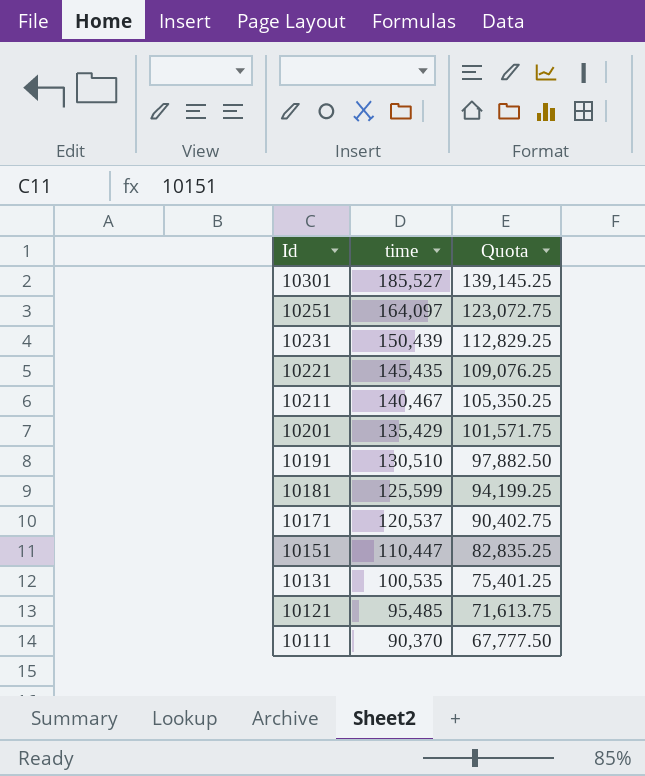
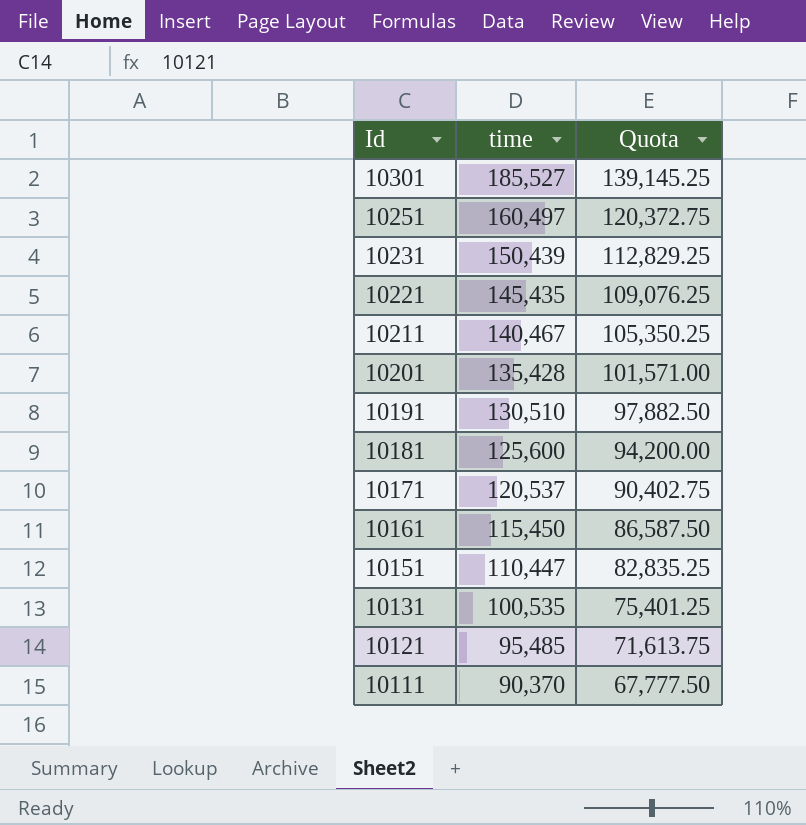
10251 | time: 164,097 -> 160,497
10251 | Quota: 123,072.75 -> 120,372.75
10201 | time: 135,429 -> 135,428
10201 | Quota: 101,571.75 -> 101,571.00
10181 | time: 125,599 -> 125,600
10181 | Quota: 94,199.25 -> 94,200.00
row 10161: none -> 115,450 | 86,587.50

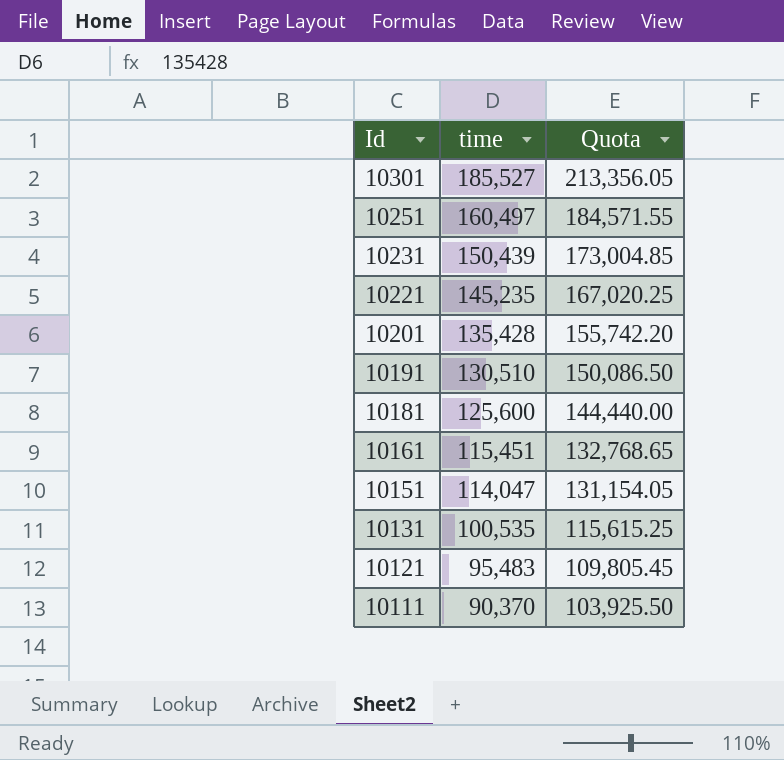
column Quota | formula: [time] * 0.75 -> [time] * 1.15
row 10211: 140,467 | 105,350.25 -> none
row 10171: 120,537 | 90,402.75 -> none
10221 | time: 145,435 -> 145,235
10161 | time: 115,450 -> 115,451
10151 | time: 110,447 -> 114,047
10121 | time: 95,485 -> 95,483

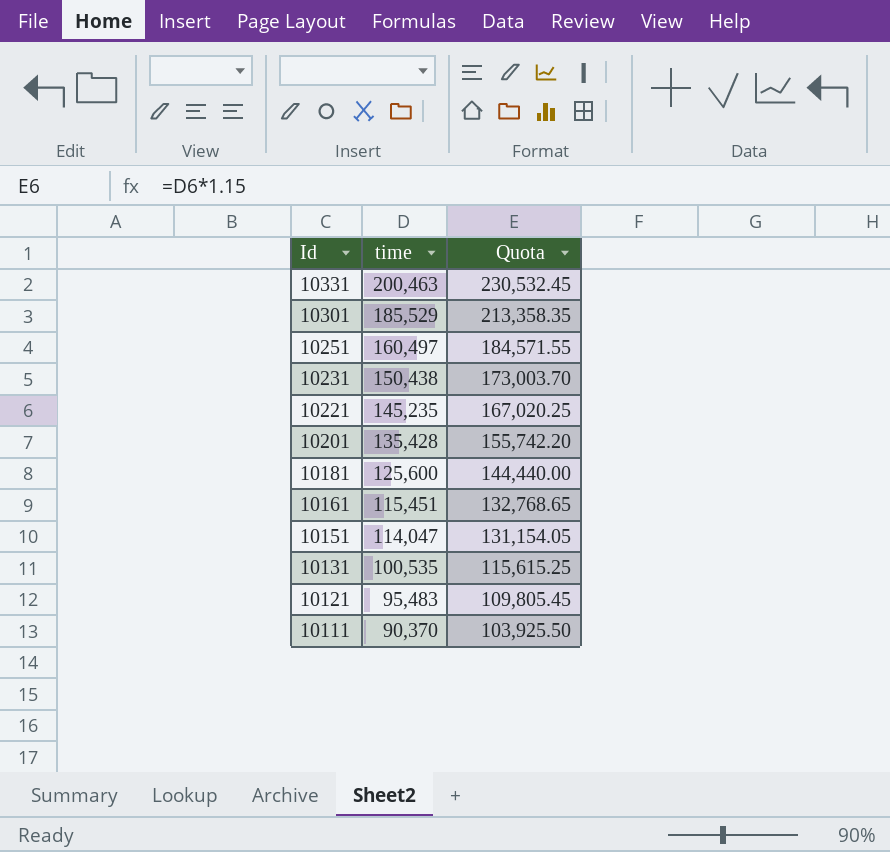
row 10191: 130,510 | 150,086.50 -> none
row 10331: none -> 200,463 | 230,532.45
10301 | time: 185,527 -> 185,529
10301 | Quota: 213,356.05 -> 213,358.35
10231 | time: 150,439 -> 150,438
10231 | Quota: 173,004.85 -> 173,003.70

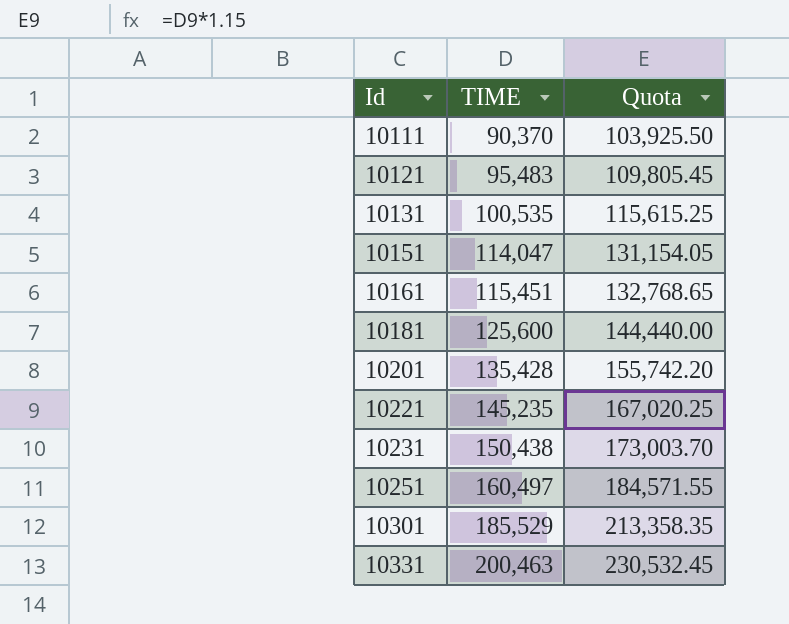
row order: Id descending -> Id ascending
column name: time -> TIME

